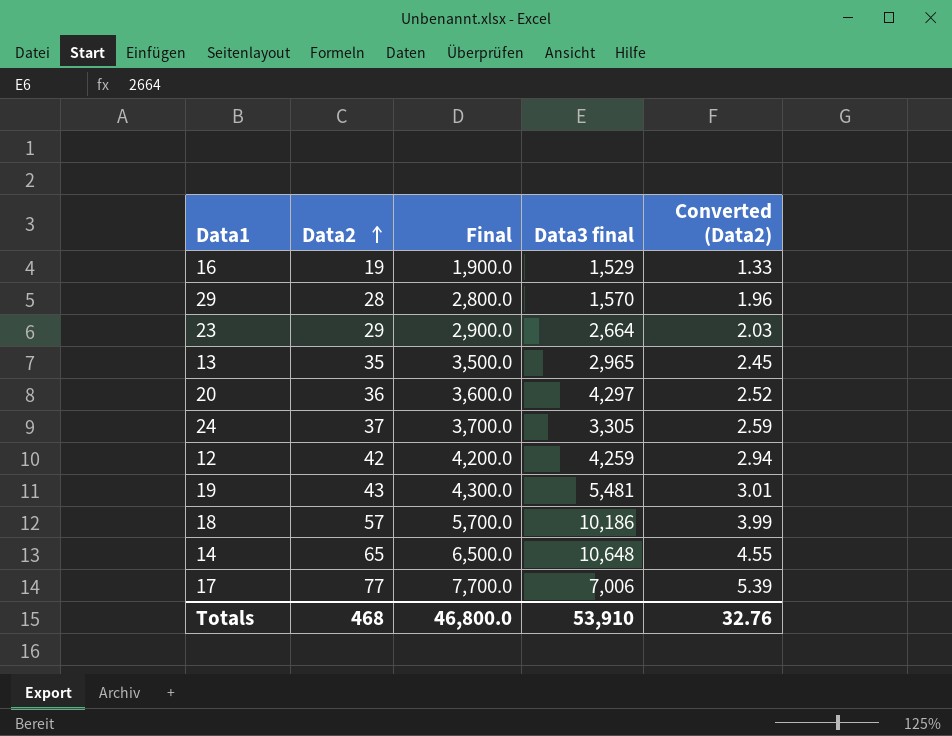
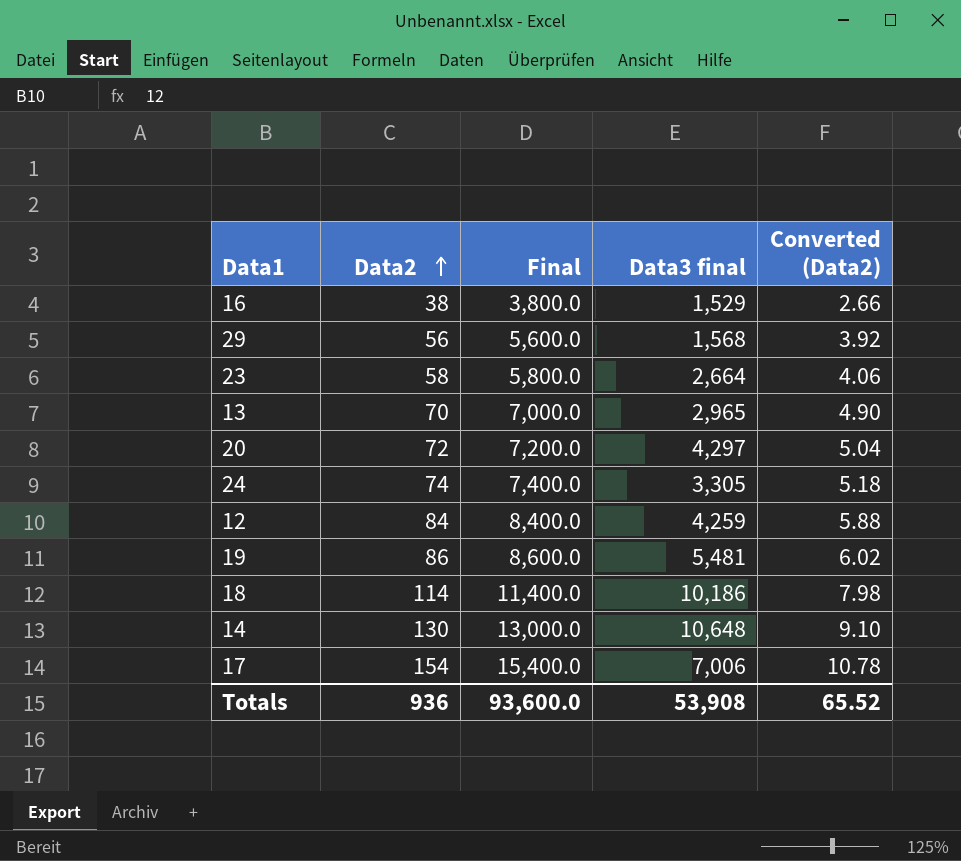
16 | Data2: 19 -> 38
16 | Final: 1,900.0 -> 3,800.0
16 | Converted (Data2): 1.33 -> 2.66
29 | Data2: 28 -> 56
29 | Final: 2,800.0 -> 5,600.0
29 | Data3 final: 1,570 -> 1,568
29 | Converted (Data2): 1.96 -> 3.92
23 | Data2: 29 -> 58
23 | Final: 2,900.0 -> 5,800.0
23 | Converted (Data2): 2.03 -> 4.06
13 | Data2: 35 -> 70
13 | Final: 3,500.0 -> 7,000.0
13 | Converted (Data2): 2.45 -> 4.90
20 | Data2: 36 -> 72
20 | Final: 3,600.0 -> 7,200.0
20 | Converted (Data2): 2.52 -> 5.04
24 | Data2: 37 -> 74
24 | Final: 3,700.0 -> 7,400.0
24 | Converted (Data2): 2.59 -> 5.18
12 | Data2: 42 -> 84
12 | Final: 4,200.0 -> 8,400.0
12 | Converted (Data2): 2.94 -> 5.88
19 | Data2: 43 -> 86
19 | Final: 4,300.0 -> 8,600.0
19 | Converted (Data2): 3.01 -> 6.02
18 | Data2: 57 -> 114
18 | Final: 5,700.0 -> 11,400.0
18 | Converted (Data2): 3.99 -> 7.98
14 | Data2: 65 -> 130
14 | Final: 6,500.0 -> 13,000.0
14 | Converted (Data2): 4.55 -> 9.10
17 | Data2: 77 -> 154
17 | Final: 7,700.0 -> 15,400.0
17 | Converted (Data2): 5.39 -> 10.78
Totals | Data2: 468 -> 936
Totals | Final: 46,800.0 -> 93,600.0
Totals | Data3 final: 53,910 -> 53,908
Totals | Converted (Data2): 32.76 -> 65.52

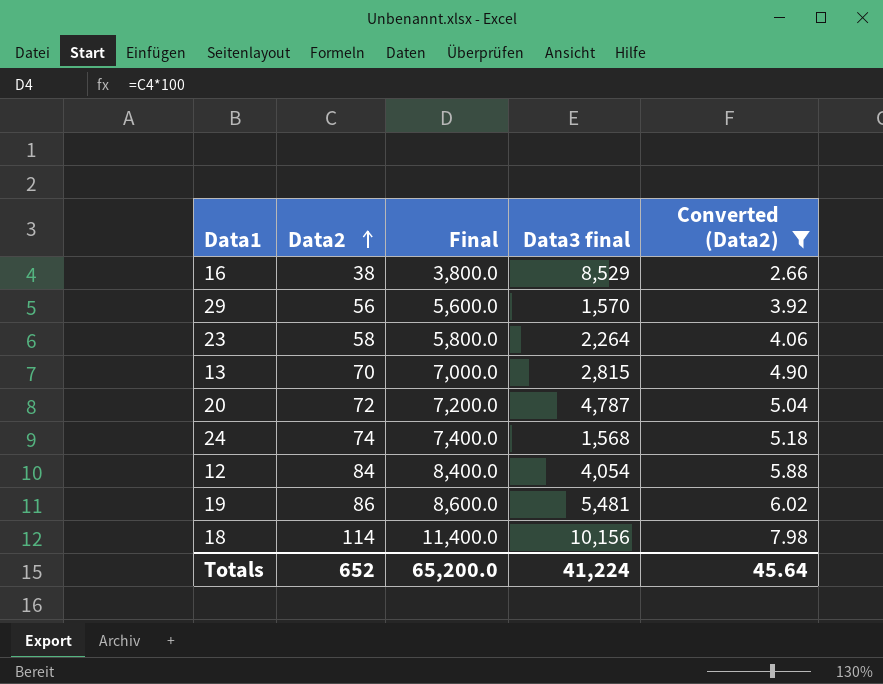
filter: none -> Converted (Data2) <= 7.98
16 | Data3 final: 1,529 -> 8,529
29 | Data3 final: 1,568 -> 1,570
23 | Data3 final: 2,664 -> 2,264
13 | Data3 final: 2,965 -> 2,815
20 | Data3 final: 4,297 -> 4,787
24 | Data3 final: 3,305 -> 1,568
12 | Data3 final: 4,259 -> 4,054
18 | Data3 final: 10,186 -> 10,156
Totals | Data2: 936 -> 652
Totals | Final: 93,600.0 -> 65,200.0
Totals | Data3 final: 53,908 -> 41,224
Totals | Converted (Data2): 65.52 -> 45.64

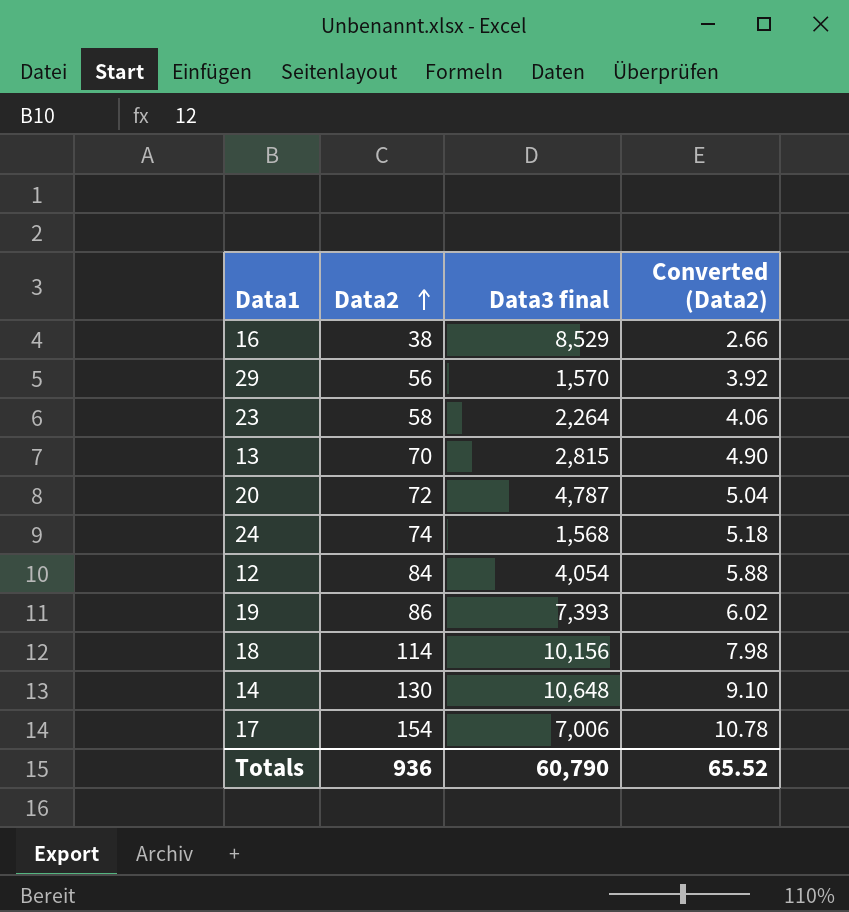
filter: Converted (Data2) <= 7.98 -> none
column Final | formula: [Data2] * 100 -> none
19 | Data3 final: 5,481 -> 7,393
Totals | Data2: 652 -> 936
Totals | Data3 final: 41,224 -> 60,790
Totals | Converted (Data2): 45.64 -> 65.52

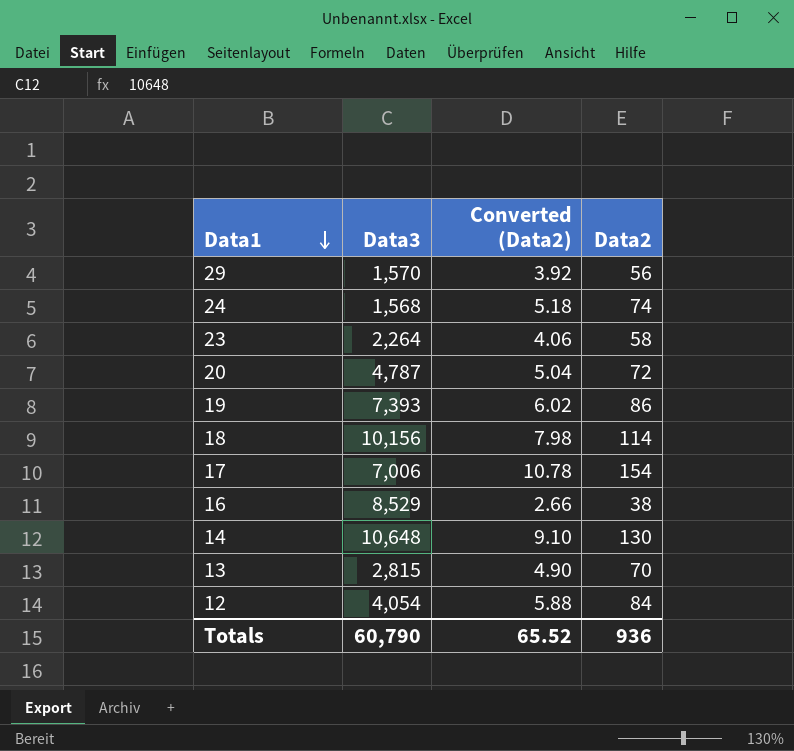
row order: Data2 ascending -> Data1 descending
column name: Data3 final -> Data3
column Data2 | position: 2 -> 4

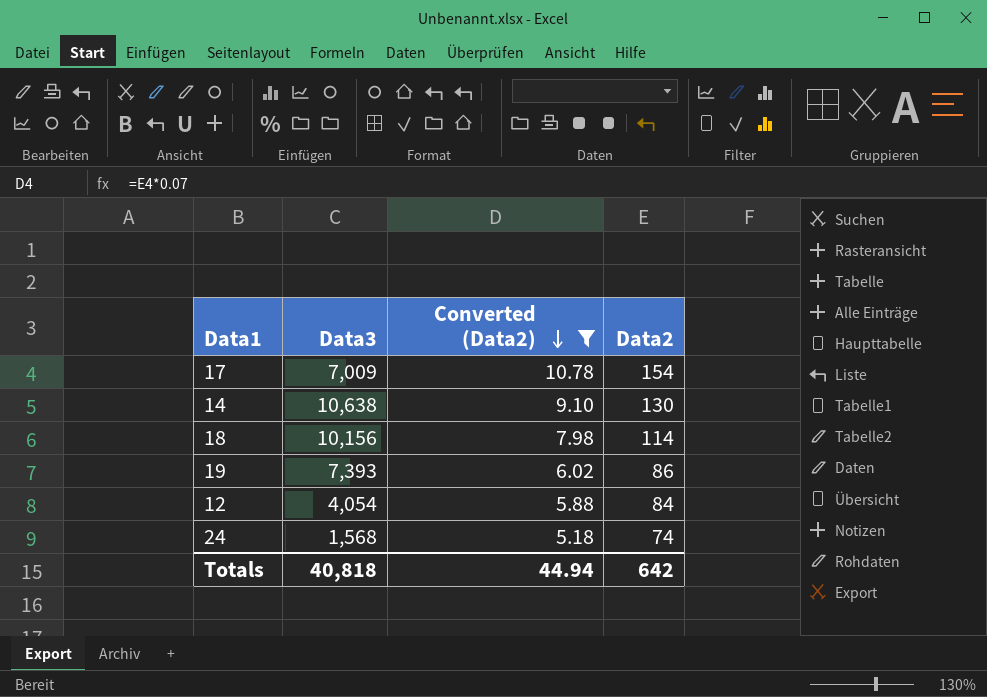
filter: none -> Converted (Data2) >= 5.18
row order: Data1 descending -> Converted (Data2) descending
17 | Data3: 7,006 -> 7,009
14 | Data3: 10,648 -> 10,638
Totals | Data3: 60,790 -> 40,818
Totals | Converted (Data2): 65.52 -> 44.94
Totals | Data2: 936 -> 642

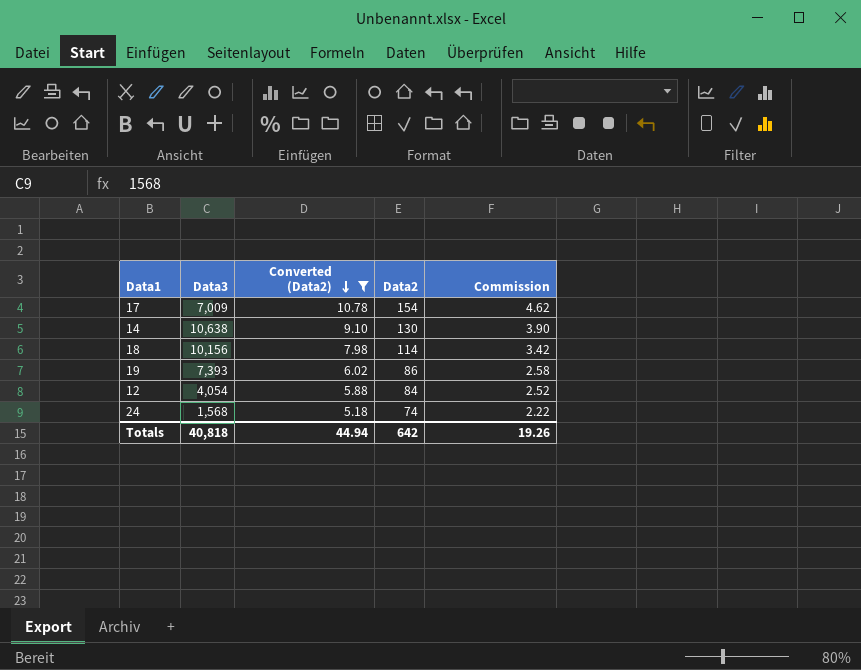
column Commission | formula: none -> [Data2] * 0.03

